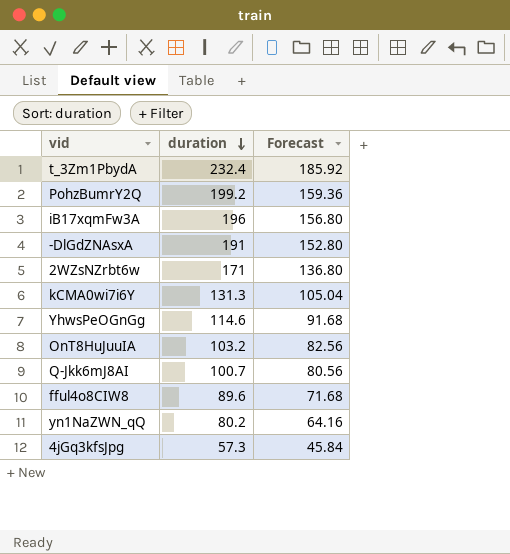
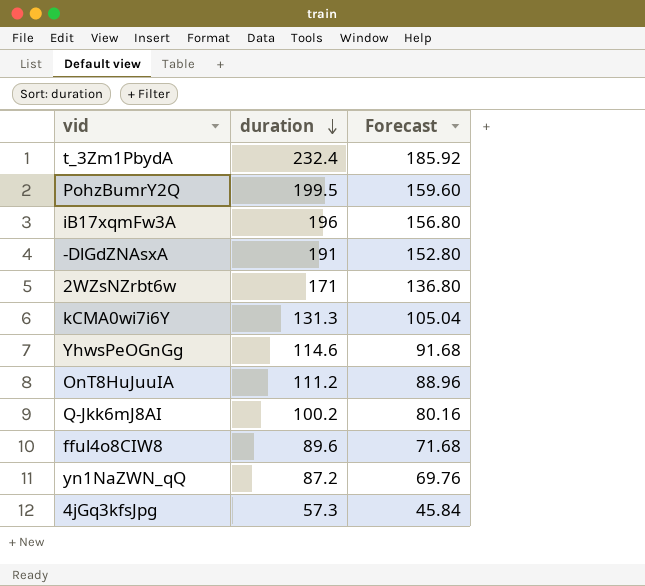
PohzBumrY2Q | duration: 199.2 -> 199.5
PohzBumrY2Q | Forecast: 159.36 -> 159.60
OnT8HuJuuIA | duration: 103.2 -> 111.2
OnT8HuJuuIA | Forecast: 82.56 -> 88.96
Q-Jkk6mJ8AI | duration: 100.7 -> 100.2
Q-Jkk6mJ8AI | Forecast: 80.56 -> 80.16
yn1NaZWN_qQ | duration: 80.2 -> 87.2
yn1NaZWN_qQ | Forecast: 64.16 -> 69.76

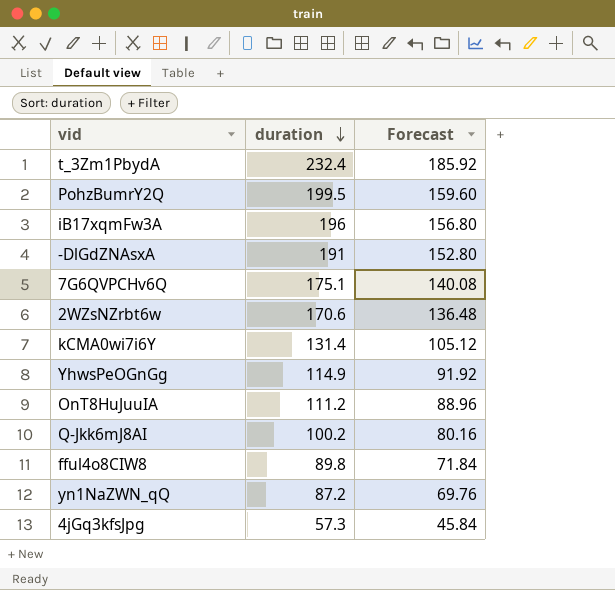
row 7G6QVPCHv6Q: none -> 175.1 | 140.08
2WZsNZrbt6w | duration: 171 -> 170.6
2WZsNZrbt6w | Forecast: 136.80 -> 136.48
kCMA0wi7i6Y | duration: 131.3 -> 131.4
kCMA0wi7i6Y | Forecast: 105.04 -> 105.12
YhwsPeOGnGg | duration: 114.6 -> 114.9
YhwsPeOGnGg | Forecast: 91.68 -> 91.92
fful4o8CIW8 | duration: 89.6 -> 89.8
fful4o8CIW8 | Forecast: 71.68 -> 71.84

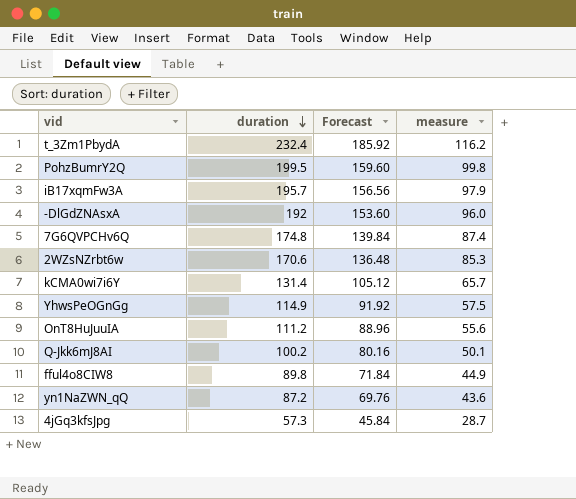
column measure | formula: none -> [duration] * 0.5
iB17xqmFw3A | duration: 196 -> 195.7
iB17xqmFw3A | Forecast: 156.80 -> 156.56
-DlGdZNAsxA | duration: 191 -> 192
-DlGdZNAsxA | Forecast: 152.80 -> 153.60
7G6QVPCHv6Q | duration: 175.1 -> 174.8
7G6QVPCHv6Q | Forecast: 140.08 -> 139.84

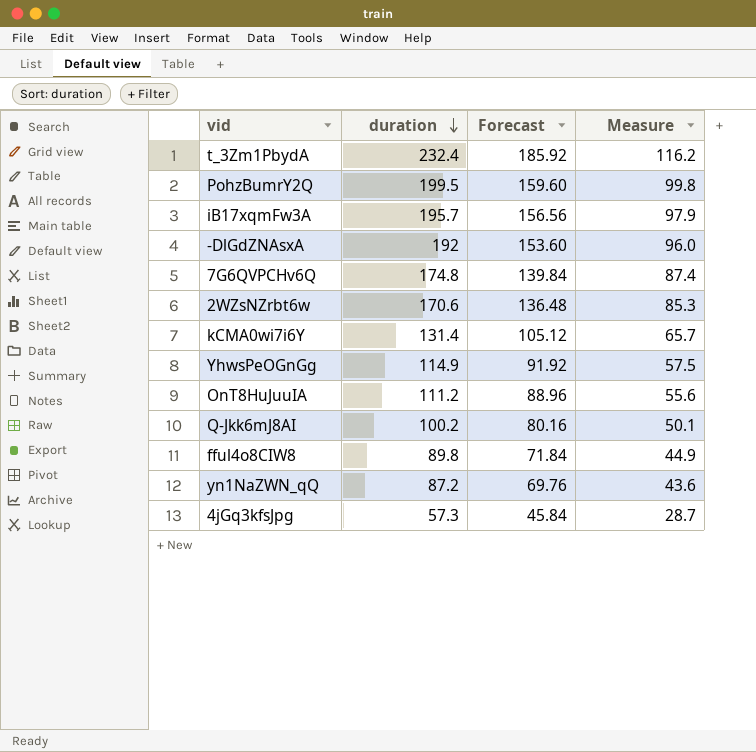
column name: measure -> Measure

